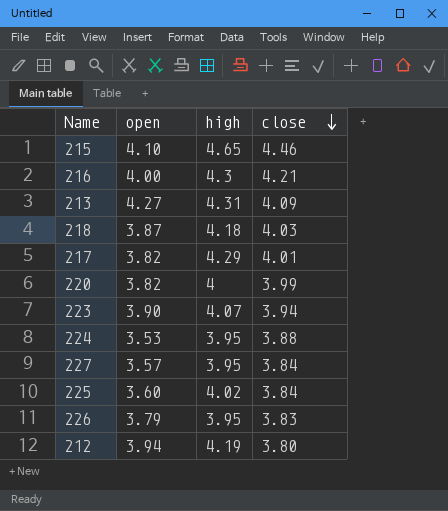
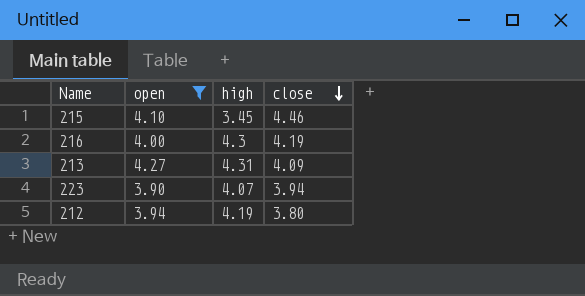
filter: none -> open >= 3.90
215 | high: 4.65 -> 3.45
216 | close: 4.21 -> 4.19

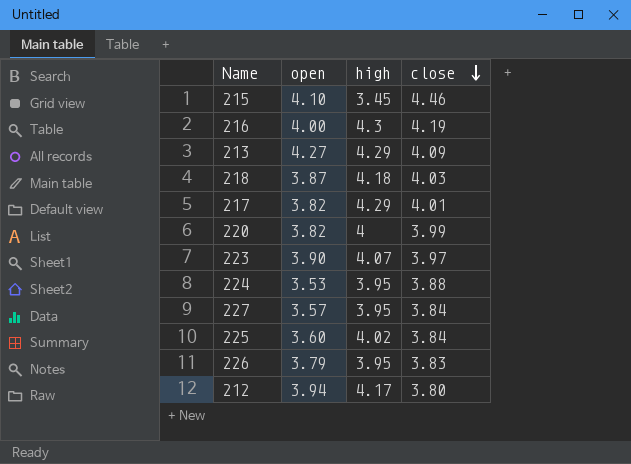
filter: open >= 3.90 -> none
213 | high: 4.31 -> 4.29
223 | close: 3.94 -> 3.97
212 | high: 4.19 -> 4.17

